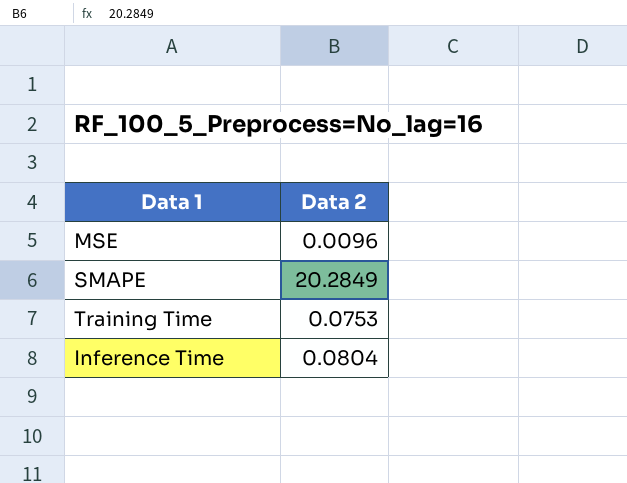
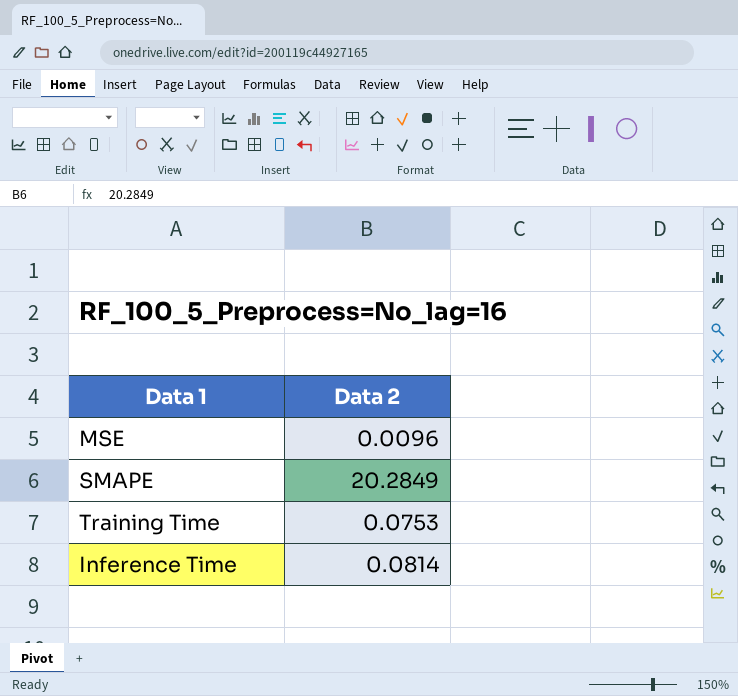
Inference Time | Data 2: 0.0804 -> 0.0814

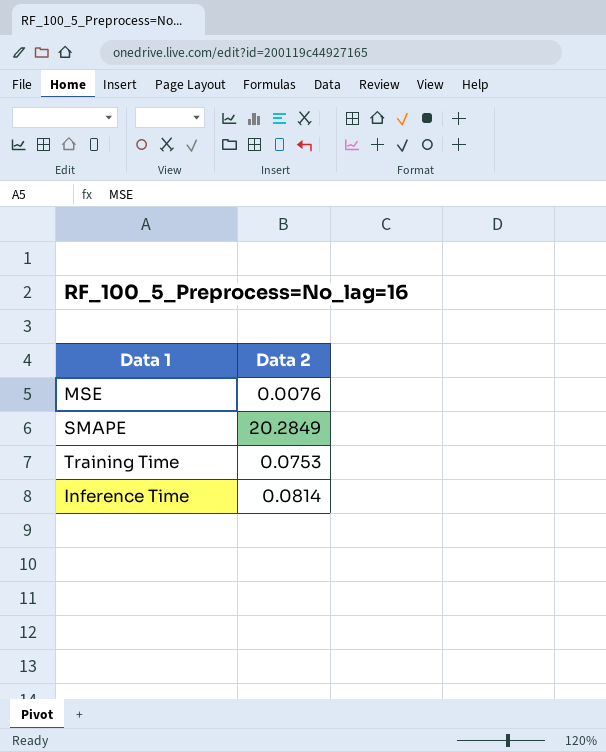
MSE | Data 2: 0.0096 -> 0.0076

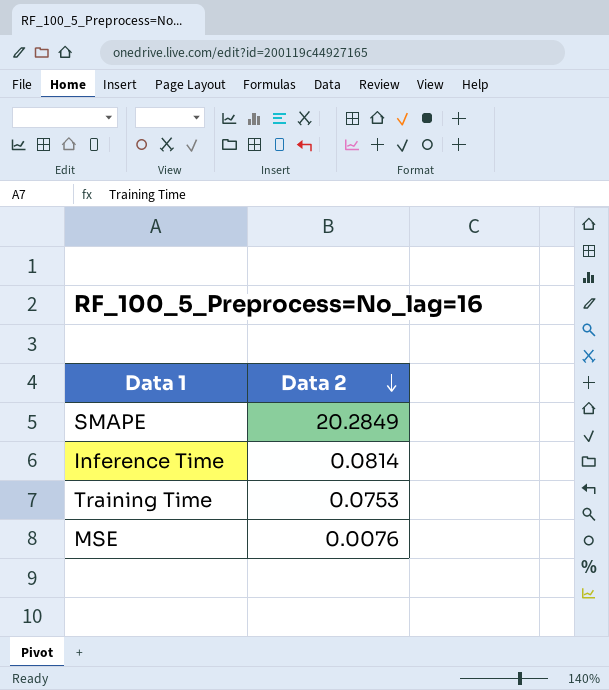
row order: none -> Data 2 descending

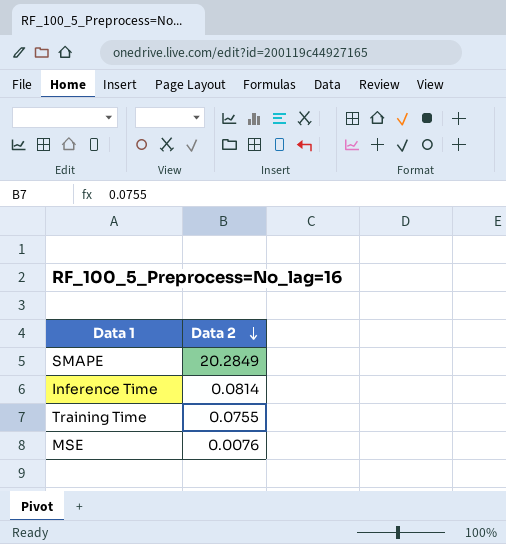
Training Time | Data 2: 0.0753 -> 0.0755

